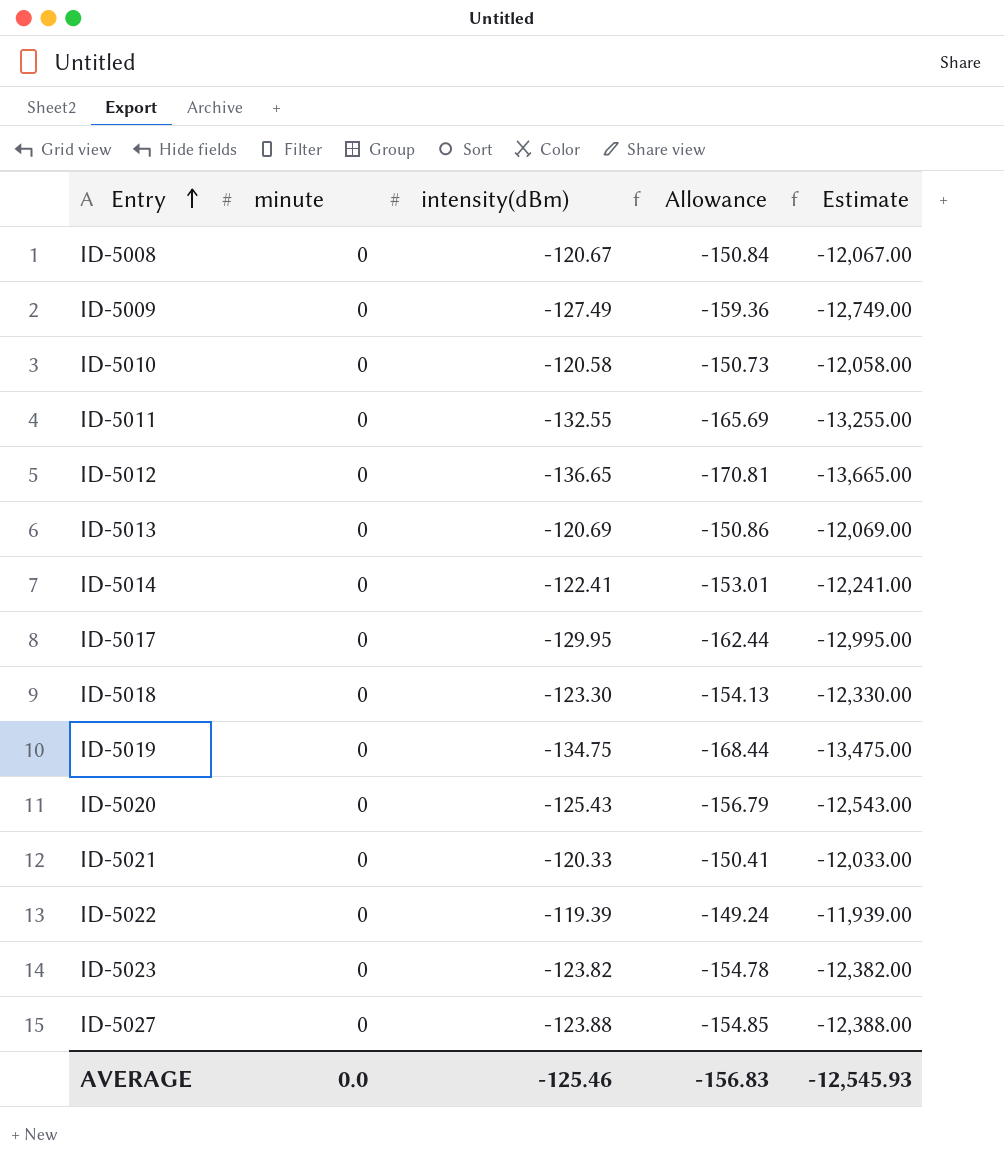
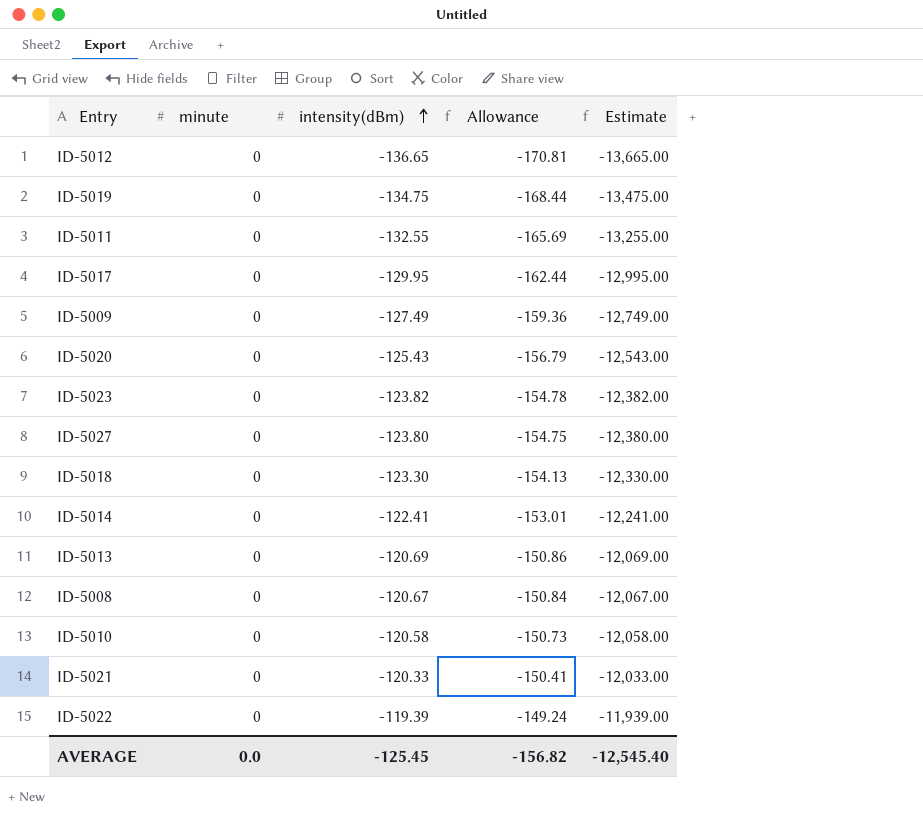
row order: Entry ascending -> intensity(dBm) ascending
ID-5027 | intensity(dBm): -123.88 -> -123.80
ID-5027 | Allowance: -154.85 -> -154.75
ID-5027 | Estimate: -12,388.00 -> -12,380.00
AVERAGE | intensity(dBm): -125.46 -> -125.45
AVERAGE | Allowance: -156.83 -> -156.82
AVERAGE | Estimate: -12,545.93 -> -12,545.40

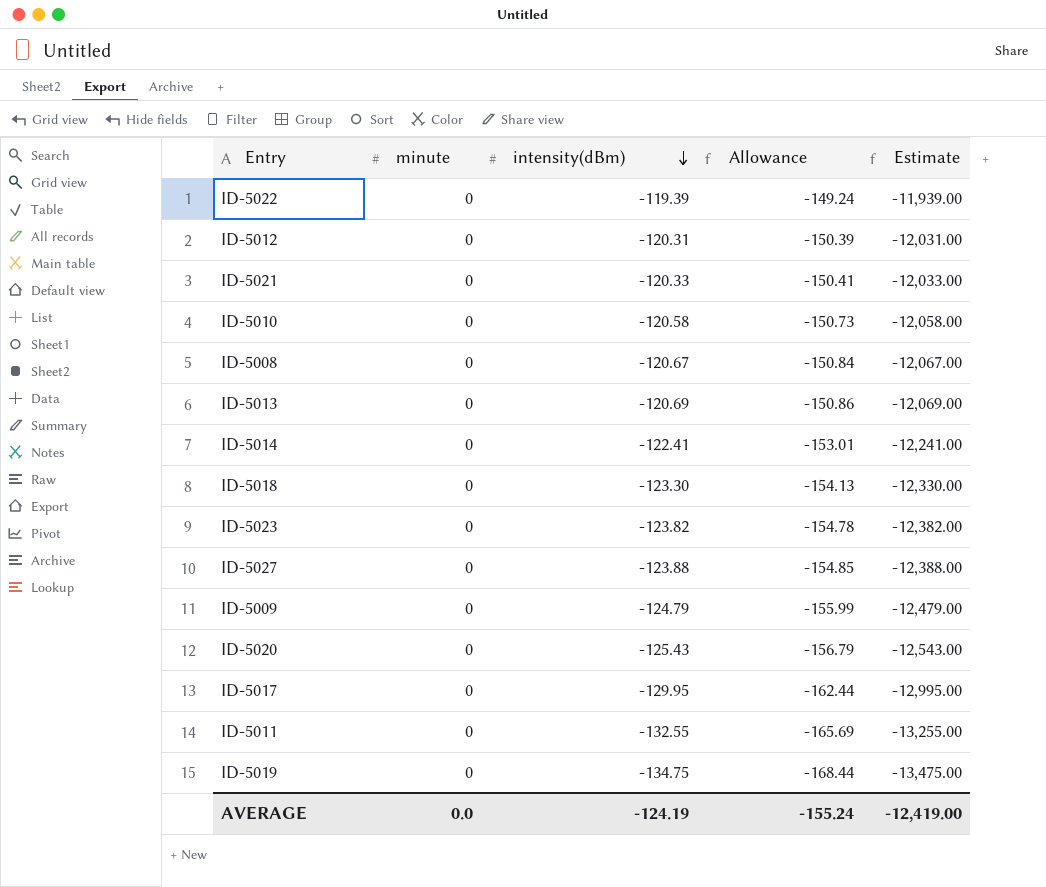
row order: intensity(dBm) ascending -> intensity(dBm) descending
ID-5012 | intensity(dBm): -136.65 -> -120.31
ID-5012 | Allowance: -170.81 -> -150.39
ID-5012 | Estimate: -13,665.00 -> -12,031.00
ID-5027 | intensity(dBm): -123.80 -> -123.88
ID-5027 | Allowance: -154.75 -> -154.85
ID-5027 | Estimate: -12,380.00 -> -12,388.00
ID-5009 | intensity(dBm): -127.49 -> -124.79
ID-5009 | Allowance: -159.36 -> -155.99
ID-5009 | Estimate: -12,749.00 -> -12,479.00
AVERAGE | intensity(dBm): -125.45 -> -124.19
AVERAGE | Allowance: -156.82 -> -155.24
AVERAGE | Estimate: -12,545.40 -> -12,419.00

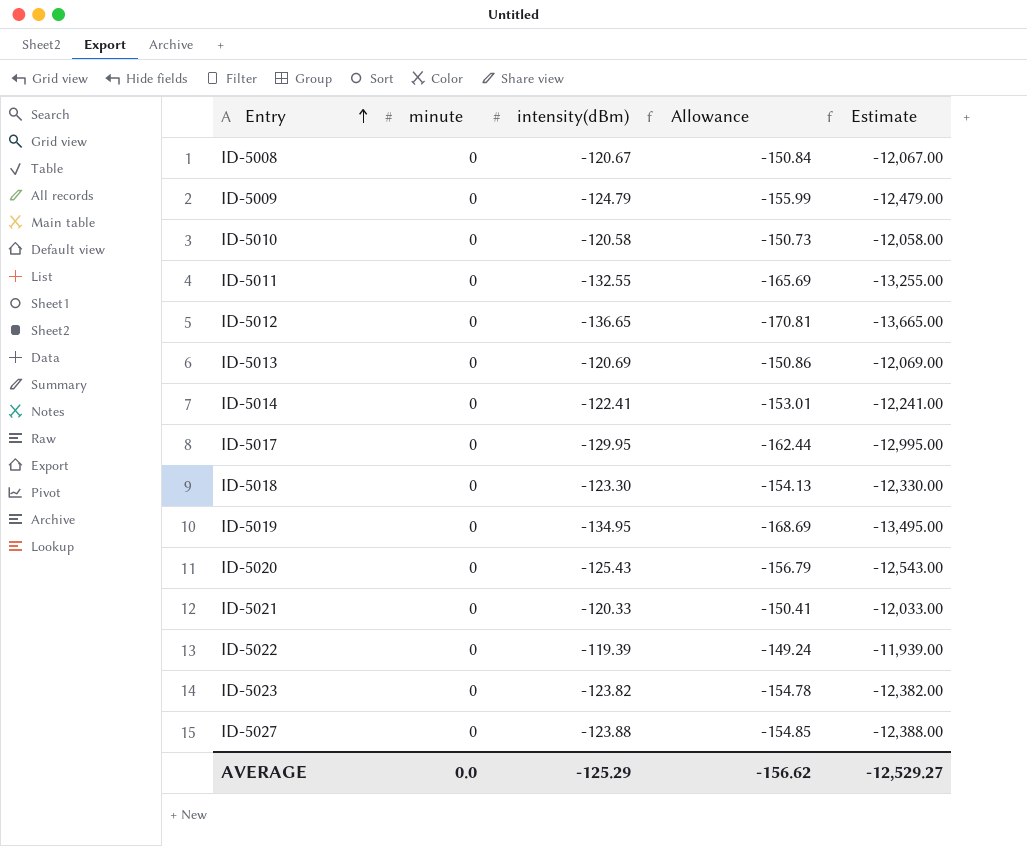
row order: intensity(dBm) descending -> Entry ascending
ID-5012 | intensity(dBm): -120.31 -> -136.65
ID-5012 | Allowance: -150.39 -> -170.81
ID-5012 | Estimate: -12,031.00 -> -13,665.00
ID-5019 | intensity(dBm): -134.75 -> -134.95
ID-5019 | Allowance: -168.44 -> -168.69
ID-5019 | Estimate: -13,475.00 -> -13,495.00
AVERAGE | intensity(dBm): -124.19 -> -125.29
AVERAGE | Allowance: -155.24 -> -156.62
AVERAGE | Estimate: -12,419.00 -> -12,529.27

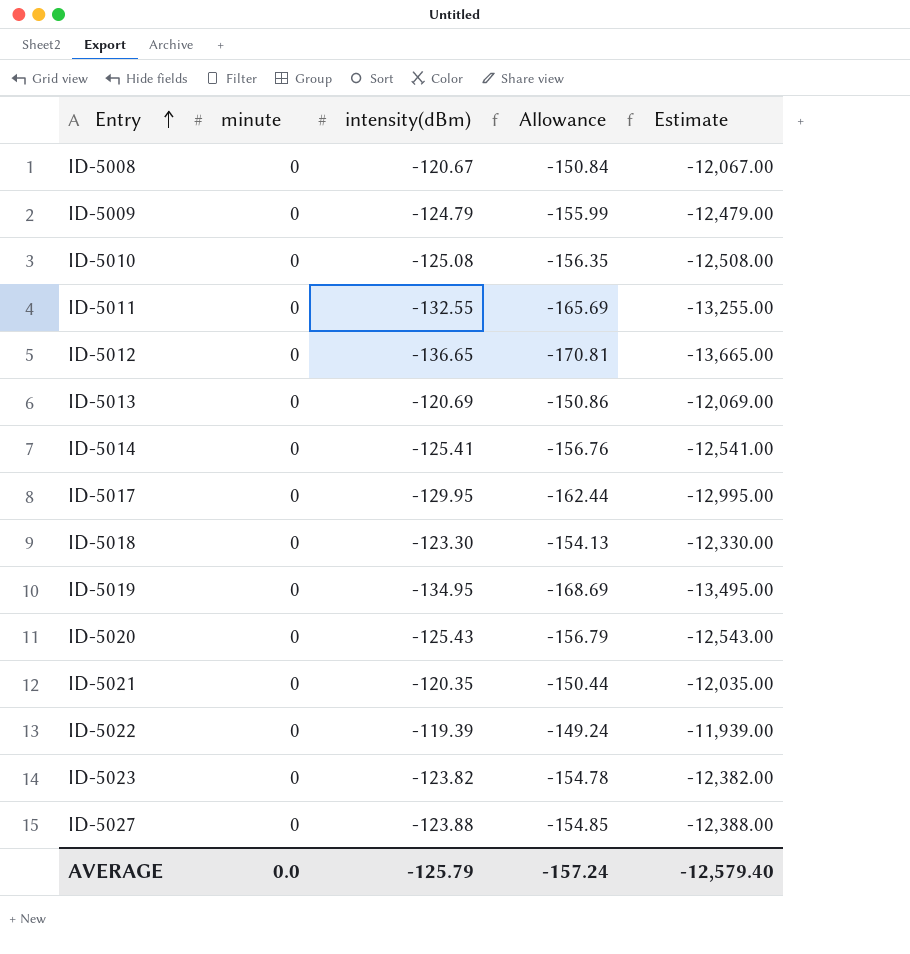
ID-5010 | intensity(dBm): -120.58 -> -125.08
ID-5010 | Allowance: -150.73 -> -156.35
ID-5010 | Estimate: -12,058.00 -> -12,508.00
ID-5014 | intensity(dBm): -122.41 -> -125.41
ID-5014 | Allowance: -153.01 -> -156.76
ID-5014 | Estimate: -12,241.00 -> -12,541.00
ID-5021 | intensity(dBm): -120.33 -> -120.35
ID-5021 | Allowance: -150.41 -> -150.44
ID-5021 | Estimate: -12,033.00 -> -12,035.00
AVERAGE | intensity(dBm): -125.29 -> -125.79
AVERAGE | Allowance: -156.62 -> -157.24
AVERAGE | Estimate: -12,529.27 -> -12,579.40

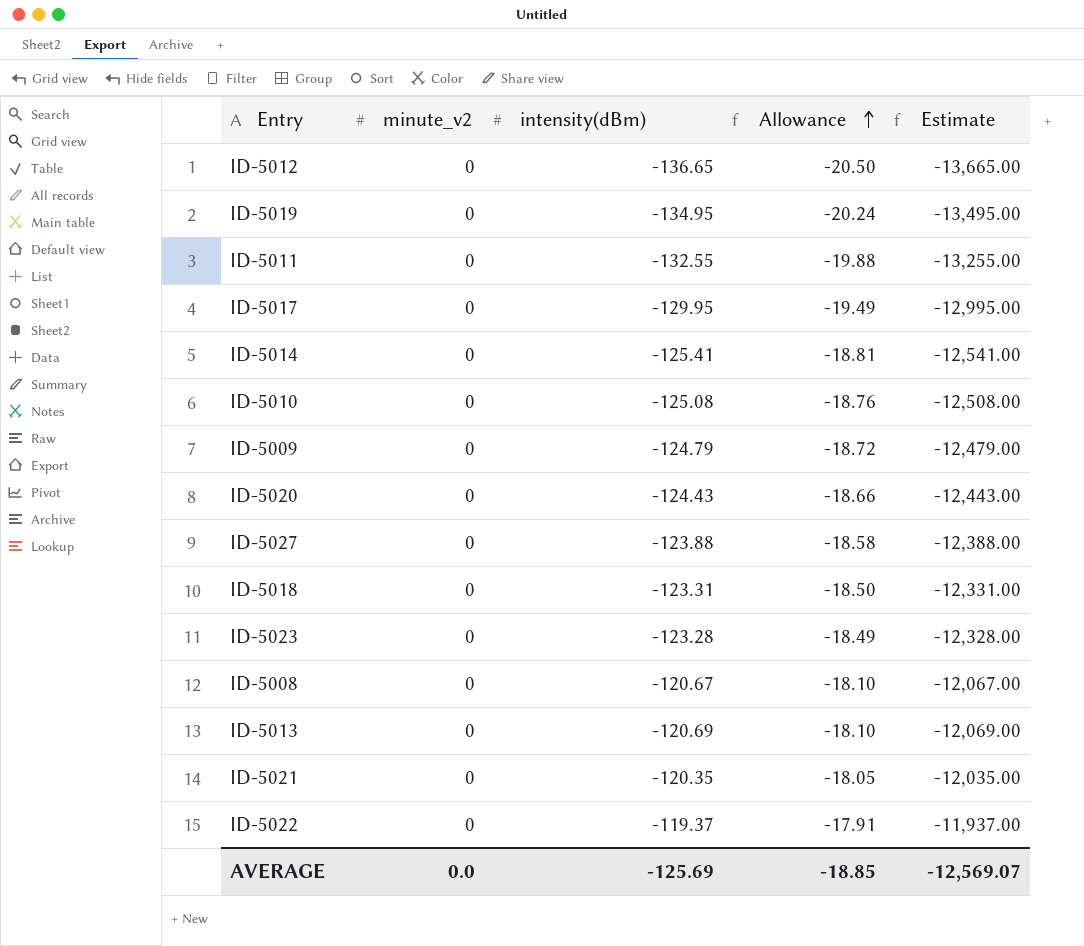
row order: Entry ascending -> Allowance ascending
column name: minute -> minute_v2
column Allowance | formula: [intensity(dBm)] * 1.25 -> [intensity(dBm)] * 0.15
ID-5020 | intensity(dBm): -125.43 -> -124.43
ID-5020 | Estimate: -12,543.00 -> -12,443.00
ID-5018 | intensity(dBm): -123.30 -> -123.31
ID-5018 | Estimate: -12,330.00 -> -12,331.00
ID-5023 | intensity(dBm): -123.82 -> -123.28
ID-5023 | Estimate: -12,382.00 -> -12,328.00
ID-5022 | intensity(dBm): -119.39 -> -119.37
ID-5022 | Estimate: -11,939.00 -> -11,937.00
AVERAGE | intensity(dBm): -125.79 -> -125.69
AVERAGE | Allowance: -157.24 -> -18.85
AVERAGE | Estimate: -12,579.40 -> -12,569.07

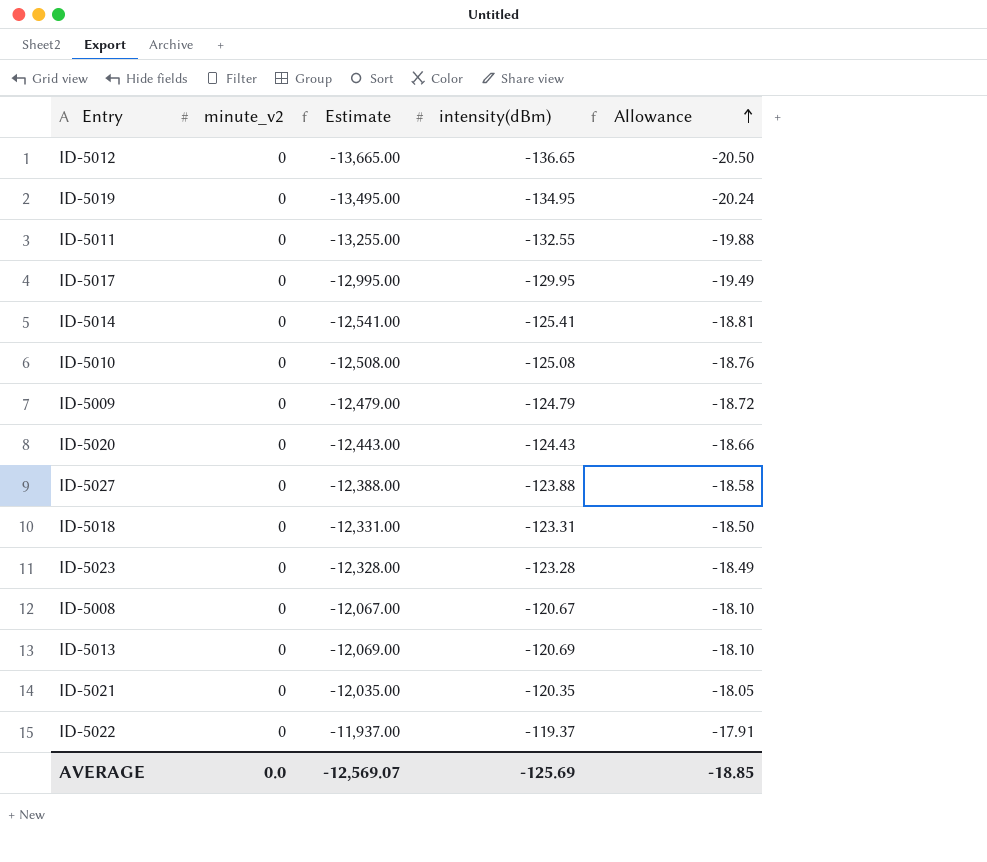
column Estimate | position: 5 -> 3

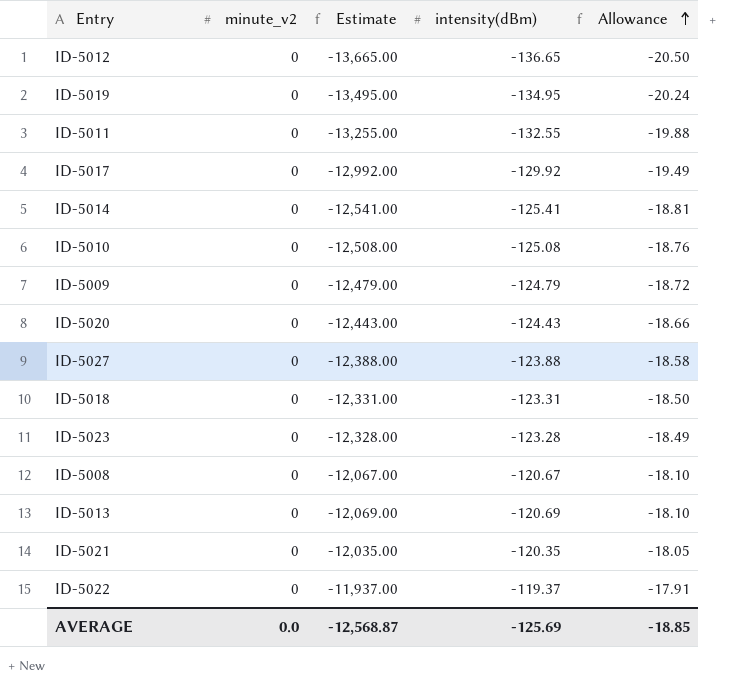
ID-5017 | Estimate: -12,995.00 -> -12,992.00
ID-5017 | intensity(dBm): -129.95 -> -129.92
AVERAGE | Estimate: -12,569.07 -> -12,568.87

